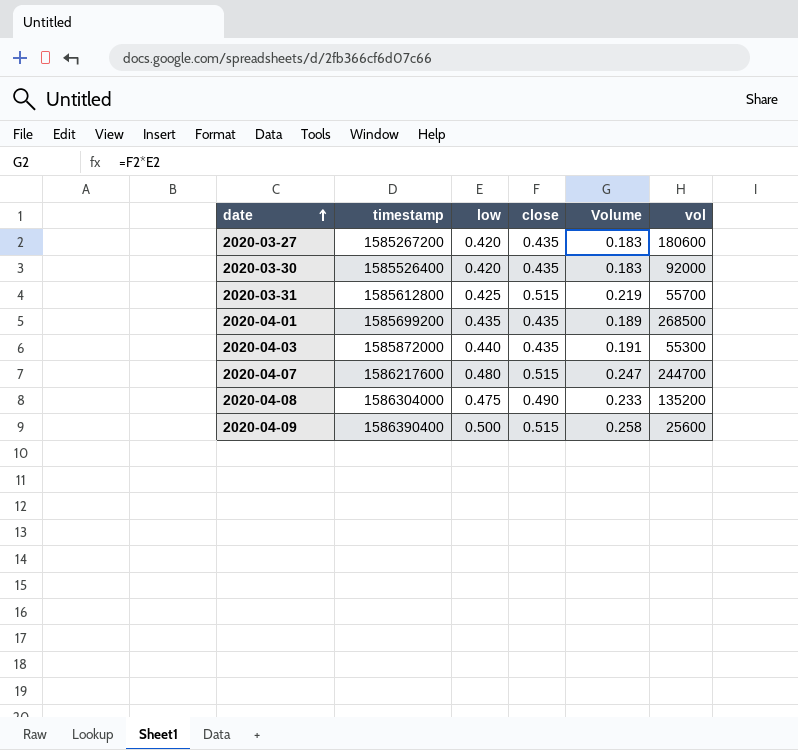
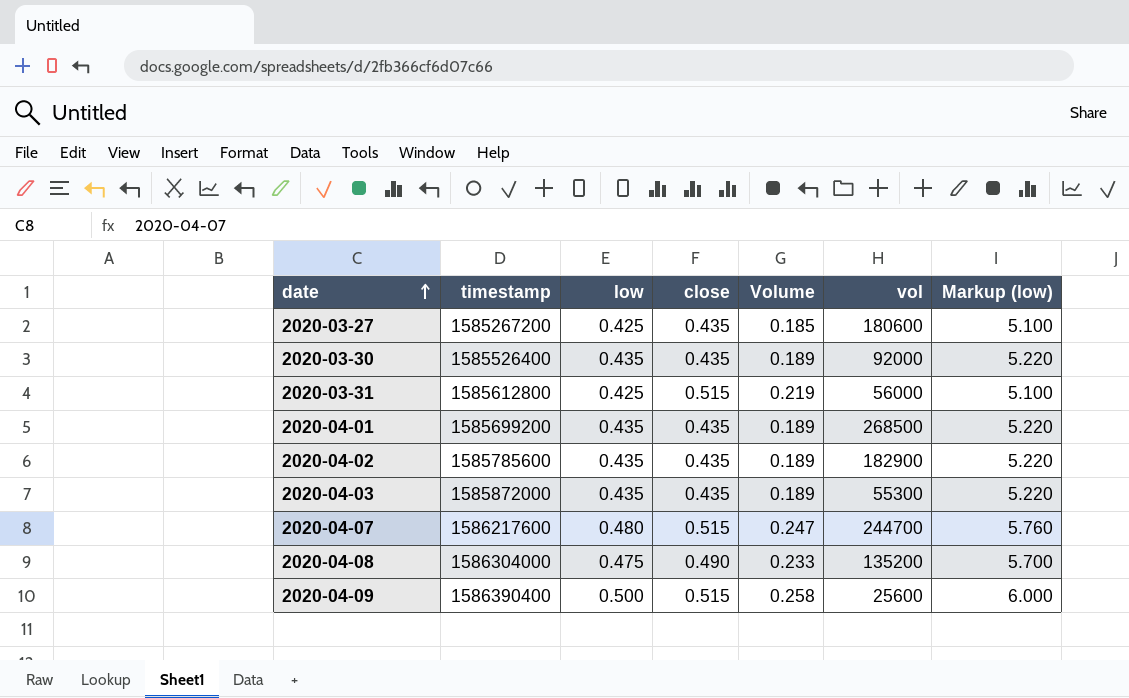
column Markup (low) | formula: none -> [low] * 12
2020-03-27 | low: 0.420 -> 0.425
2020-03-27 | Volume: 0.183 -> 0.185
2020-03-30 | low: 0.420 -> 0.435
2020-03-30 | Volume: 0.183 -> 0.189
2020-03-31 | vol: 55700 -> 56000
row 2020-04-02: none -> 1585785600 | 0.435 | 0.435 | 0.189 | 182900 | 5.220
2020-04-03 | low: 0.440 -> 0.435
2020-04-03 | Volume: 0.191 -> 0.189

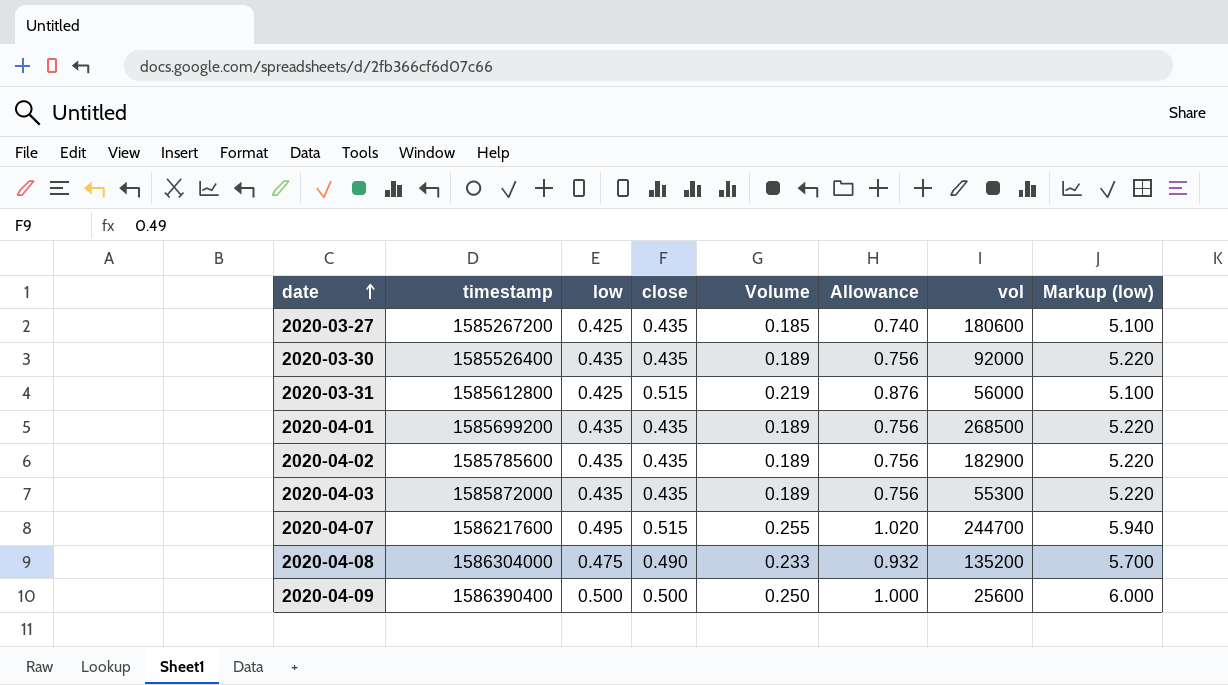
column Allowance | formula: none -> [Volume] * 4
2020-04-07 | low: 0.480 -> 0.495
2020-04-07 | Volume: 0.247 -> 0.255
2020-04-07 | Markup (low): 5.760 -> 5.940
2020-04-09 | close: 0.515 -> 0.500
2020-04-09 | Volume: 0.258 -> 0.250

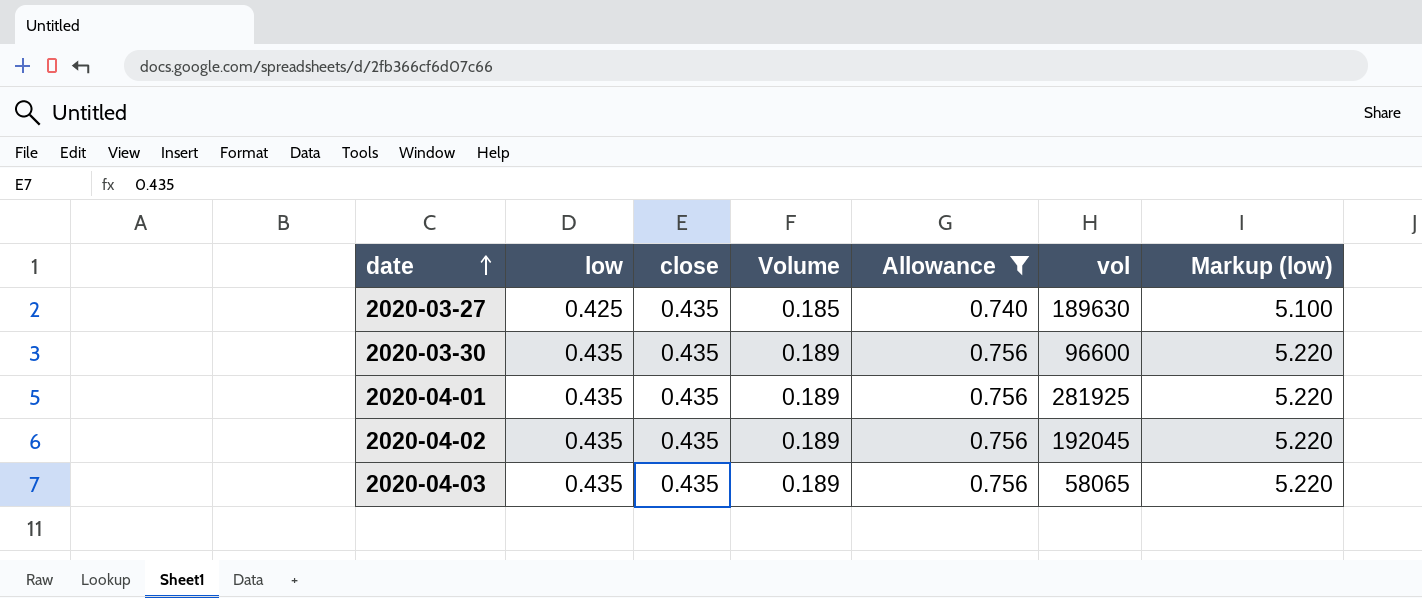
filter: none -> Allowance <= 0.756
column timestamp | position: 2 -> none
2020-03-27 | vol: 180600 -> 189630
2020-03-30 | vol: 92000 -> 96600
2020-04-01 | vol: 268500 -> 281925
2020-04-02 | vol: 182900 -> 192045
2020-04-03 | vol: 55300 -> 58065

